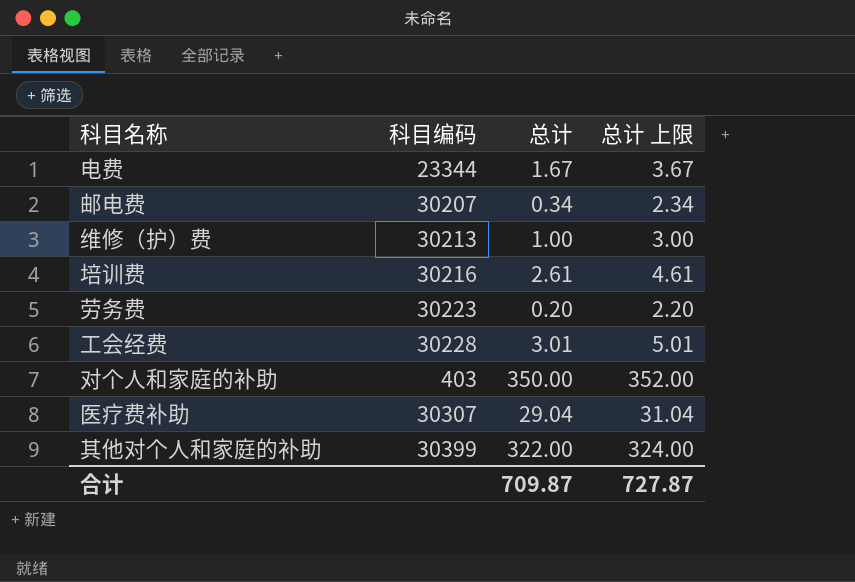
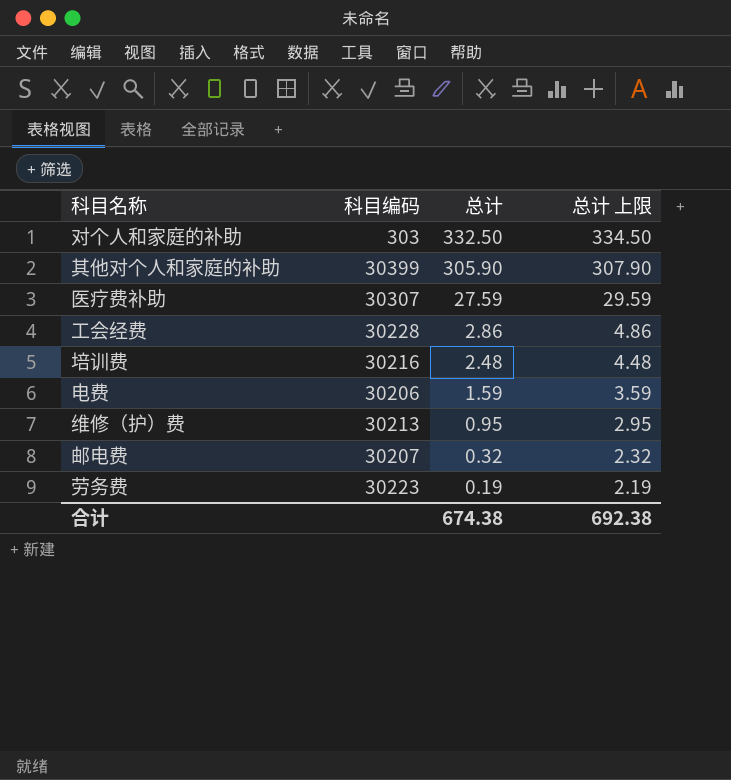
row order: none -> 总计 descending
对个人和家庭的补助 | 科目编码: 403 -> 303
对个人和家庭的补助 | 总计: 350.00 -> 332.50
对个人和家庭的补助 | 总计 上限: 352.00 -> 334.50
其他对个人和家庭的补助 | 总计: 322.00 -> 305.90
其他对个人和家庭的补助 | 总计 上限: 324.00 -> 307.90
医疗费补助 | 总计: 29.04 -> 27.59
医疗费补助 | 总计 上限: 31.04 -> 29.59
工会经费 | 总计: 3.01 -> 2.86
工会经费 | 总计 上限: 5.01 -> 4.86
培训费 | 总计: 2.61 -> 2.48
培训费 | 总计 上限: 4.61 -> 4.48
电费 | 科目编码: 23344 -> 30206
电费 | 总计: 1.67 -> 1.59
电费 | 总计 上限: 3.67 -> 3.59
维修（护）费 | 总计: 1.00 -> 0.95
维修（护）费 | 总计 上限: 3.00 -> 2.95
邮电费 | 总计: 0.34 -> 0.32
邮电费 | 总计 上限: 2.34 -> 2.32
劳务费 | 总计: 0.20 -> 0.19
劳务费 | 总计 上限: 2.20 -> 2.19
合计 | 总计: 709.87 -> 674.38
合计 | 总计 上限: 727.87 -> 692.38

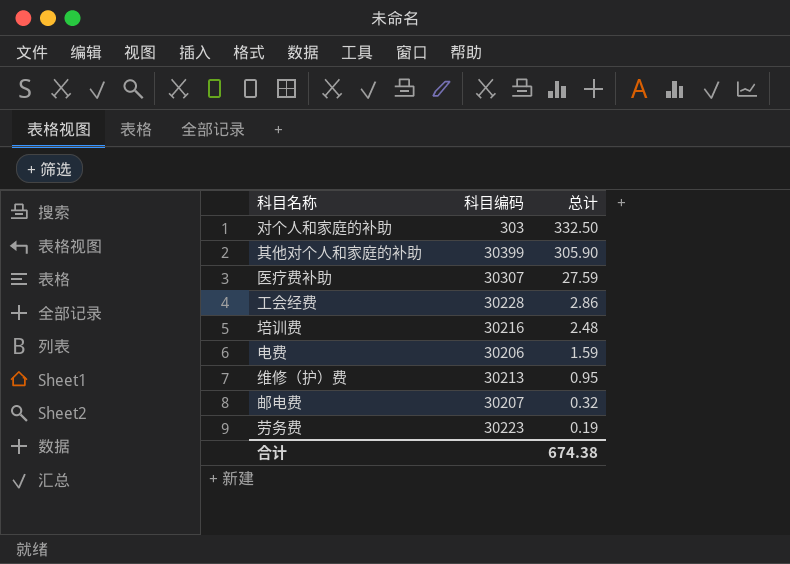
column 总计 上限 | formula: [总计] + 2 -> none

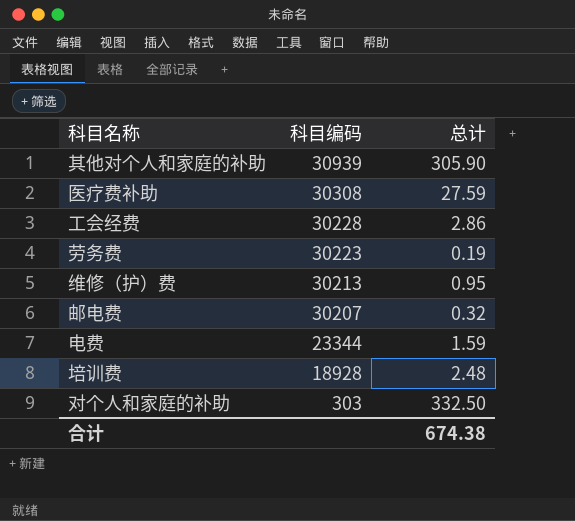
row order: 总计 descending -> 科目编码 descending
其他对个人和家庭的补助 | 科目编码: 30399 -> 30939
医疗费补助 | 科目编码: 30307 -> 30308
电费 | 科目编码: 30206 -> 23344
培训费 | 科目编码: 30216 -> 18928

